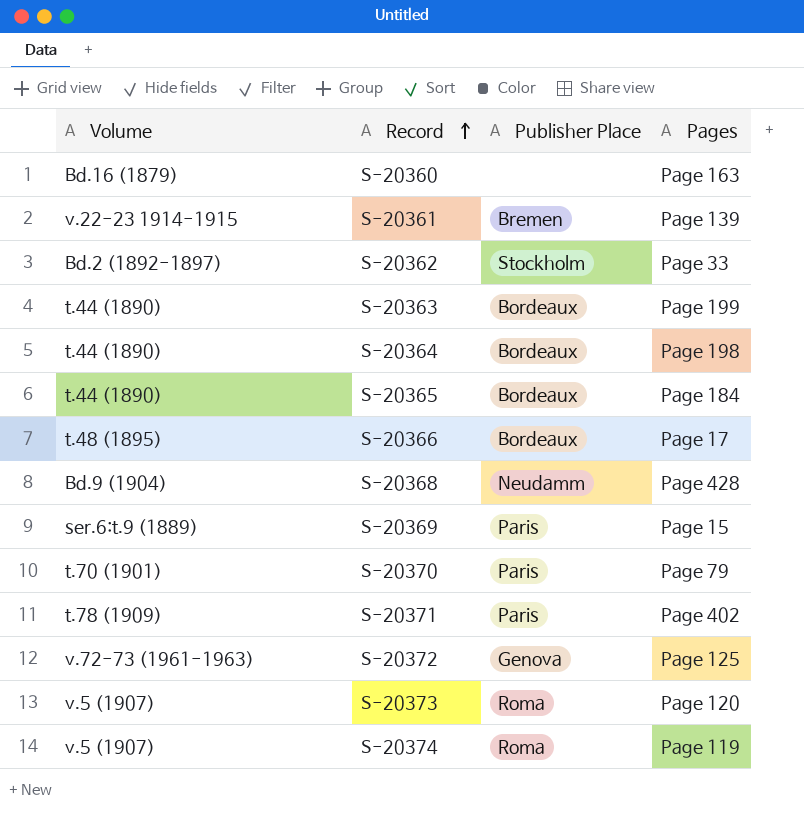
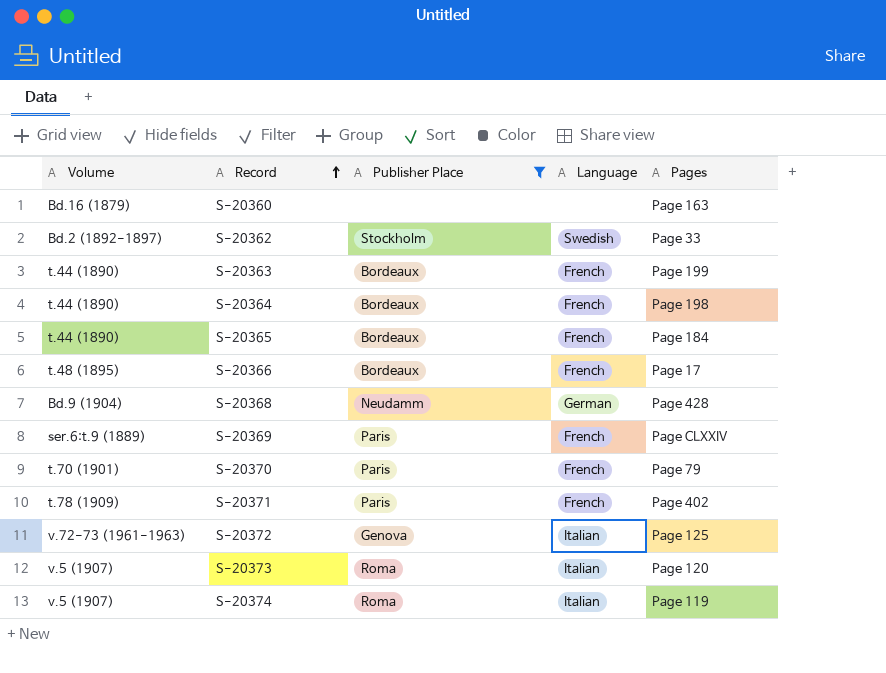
filter: none -> Publisher Place != Bremen
column Language | position: none -> 4
S-20369 | Pages: Page 15 -> Page CLXXIV

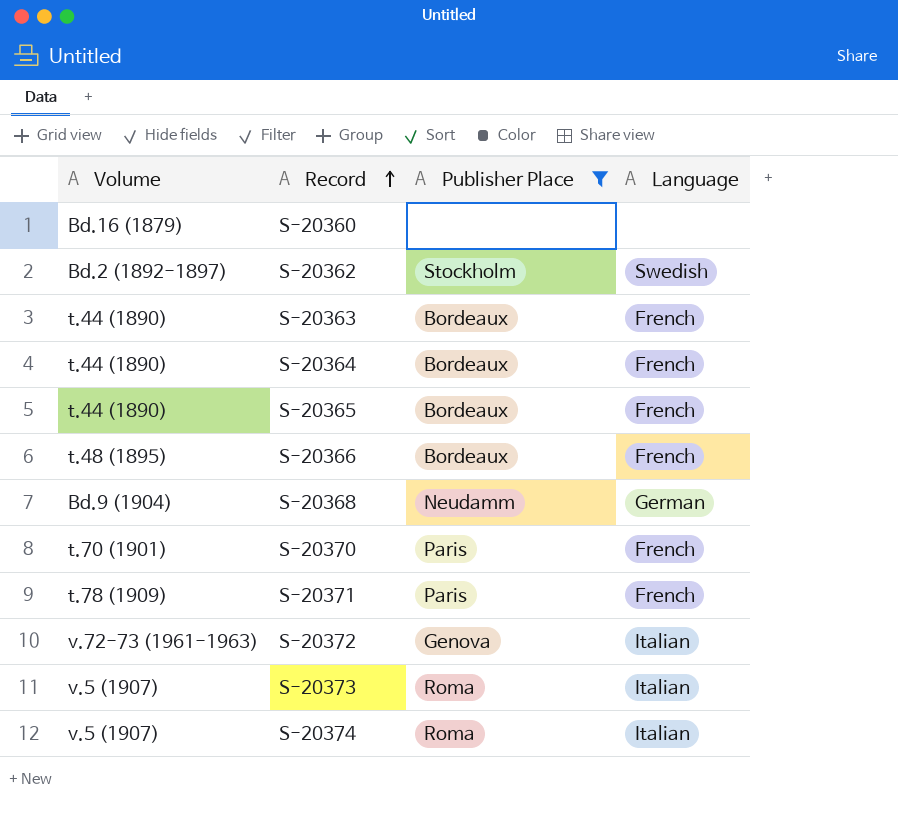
column Pages | position: 5 -> none
row S-20369: ser.6:t.9 (1889) | Paris | French | Page CLXXIV -> none

